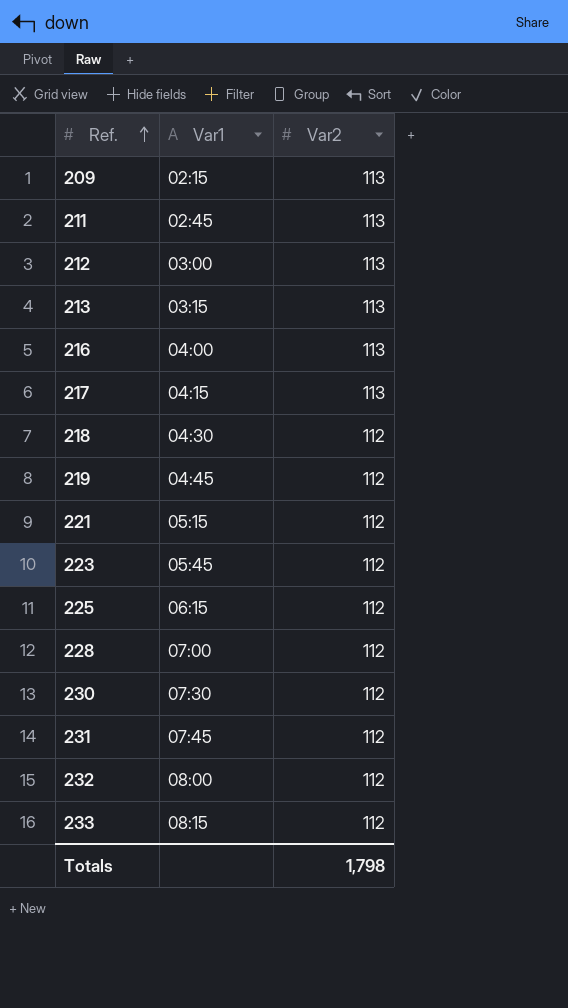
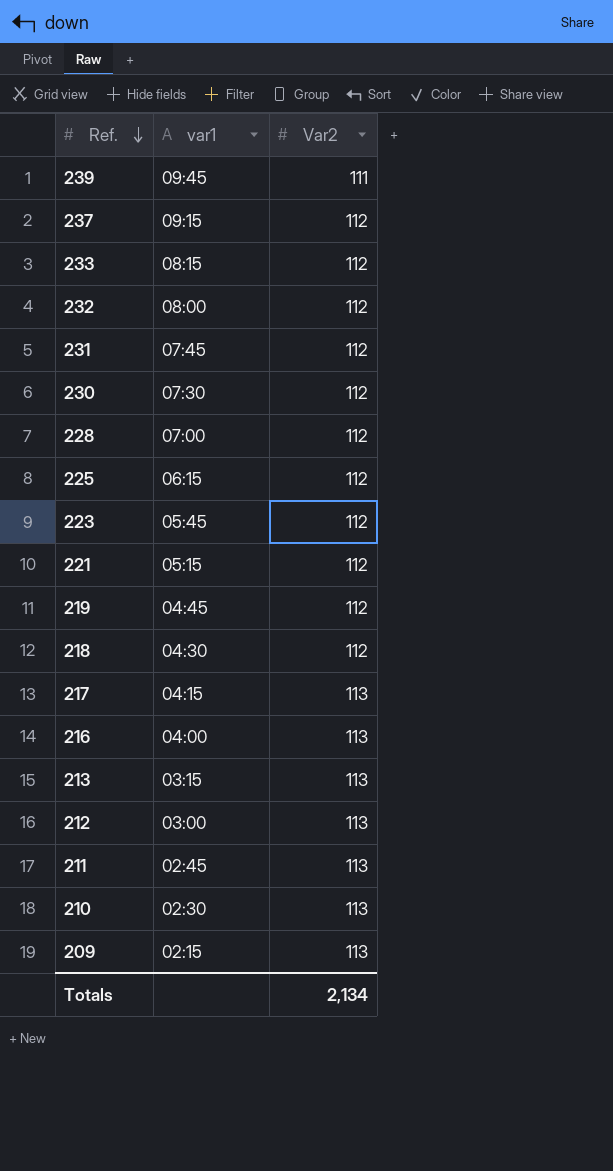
row order: Ref. ascending -> Ref. descending
column name: Var1 -> var1
row 239: none -> 09:45 | 111
row 237: none -> 09:15 | 112
row 210: none -> 02:30 | 113
Totals | Var2: 1,798 -> 2,134

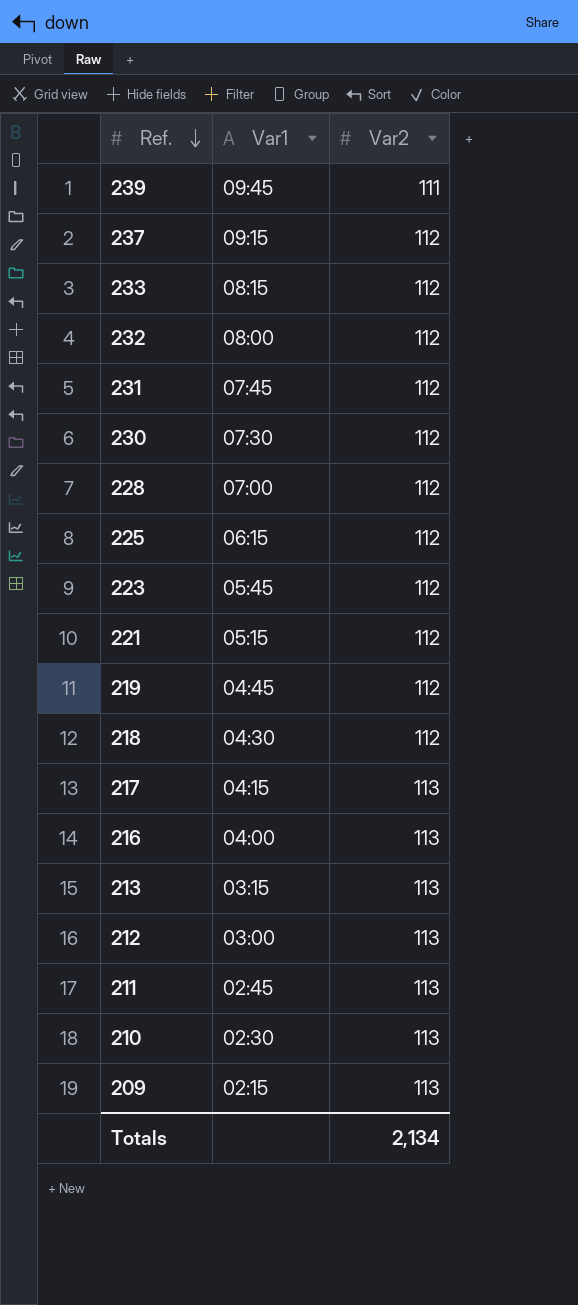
column name: var1 -> Var1

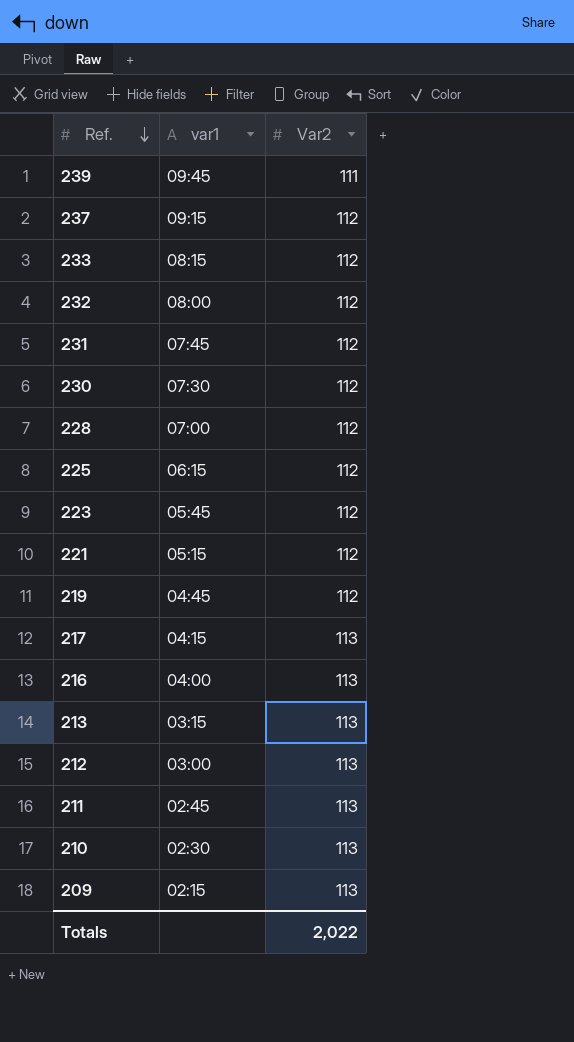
column name: Var1 -> var1
row 218: 04:30 | 112 -> none
Totals | Var2: 2,134 -> 2,022

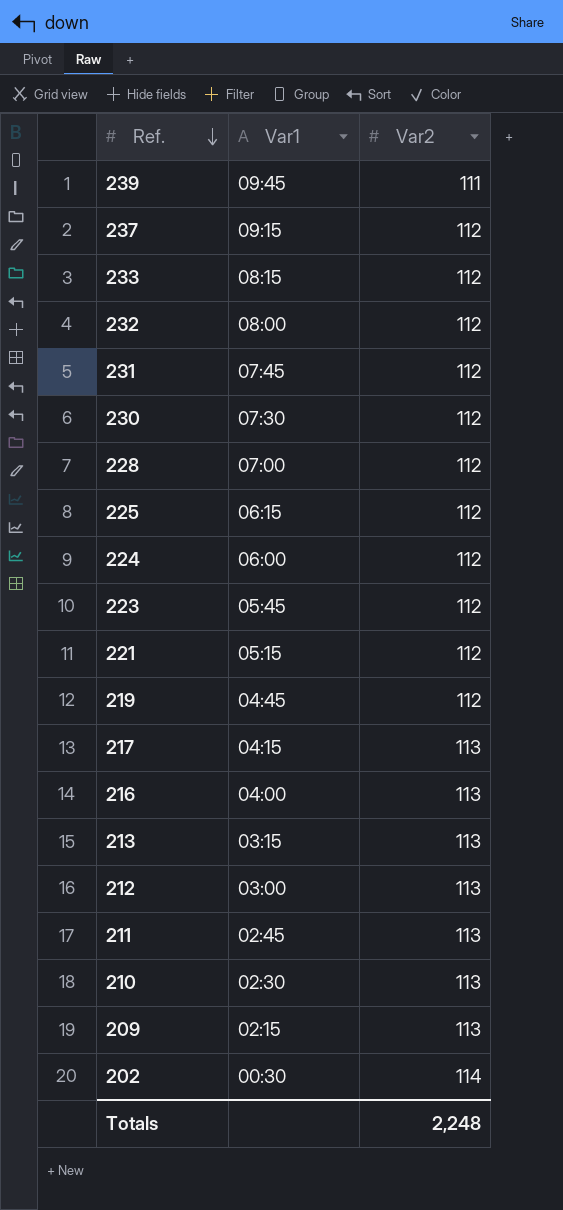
column name: var1 -> Var1
row 224: none -> 06:00 | 112
row 202: none -> 00:30 | 114
Totals | Var2: 2,022 -> 2,248

